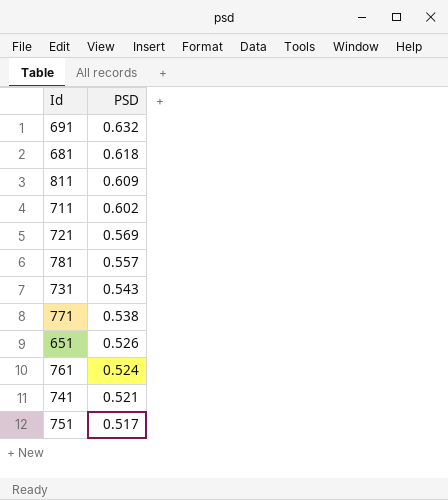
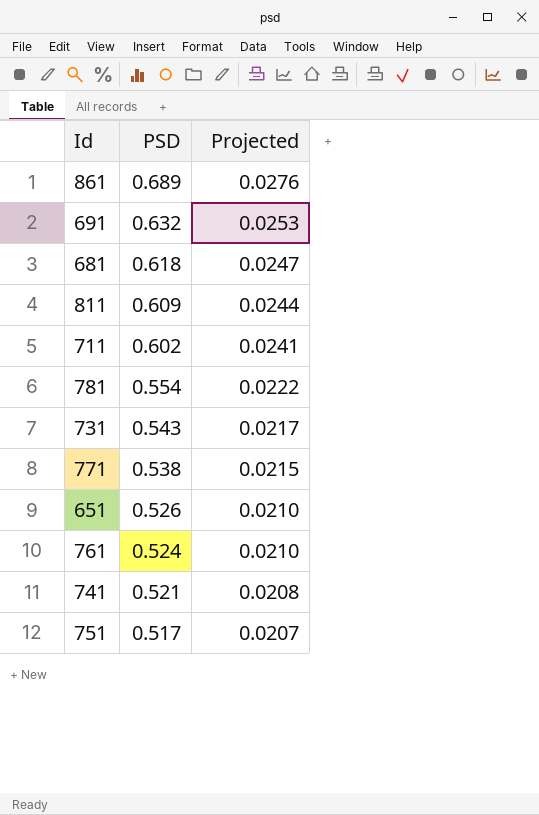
column Projected | formula: none -> [PSD] * 0.04
row 721: 0.569 -> none
row 861: none -> 0.689 | 0.0276
781 | PSD: 0.557 -> 0.554

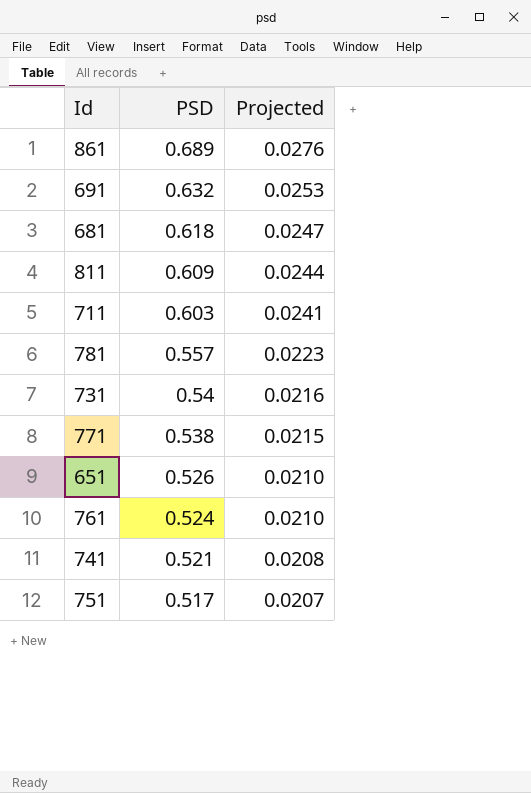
711 | PSD: 0.602 -> 0.603
781 | PSD: 0.554 -> 0.557
781 | Projected: 0.0222 -> 0.0223
731 | PSD: 0.543 -> 0.54
731 | Projected: 0.0217 -> 0.0216

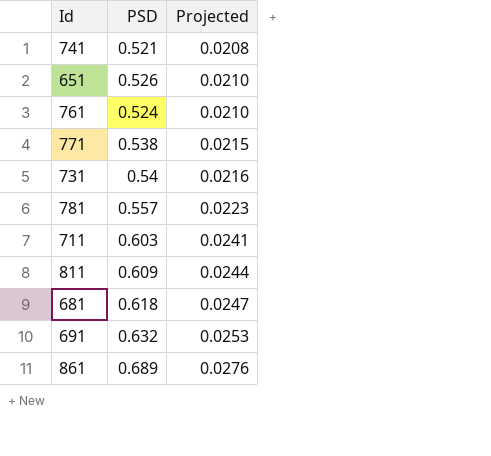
row order: PSD descending -> Projected ascending
row 751: 0.517 | 0.0207 -> none

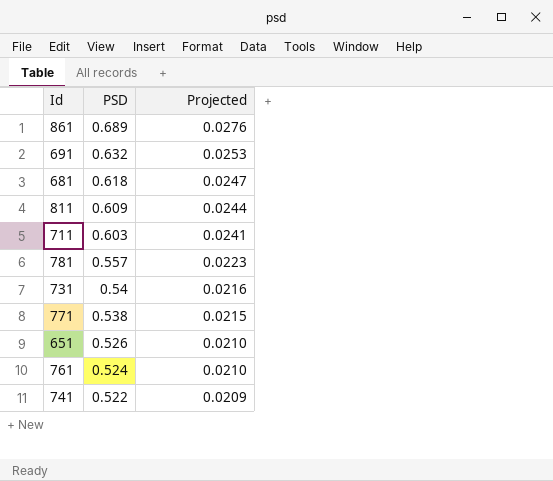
row order: Projected ascending -> PSD descending
741 | PSD: 0.521 -> 0.522
741 | Projected: 0.0208 -> 0.0209

